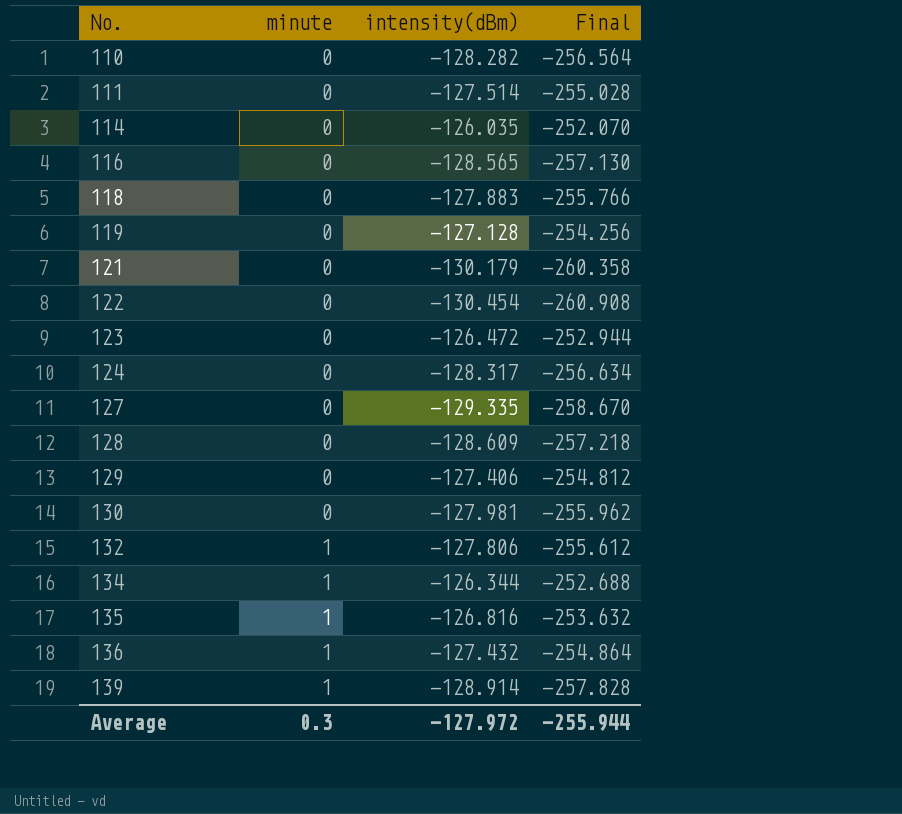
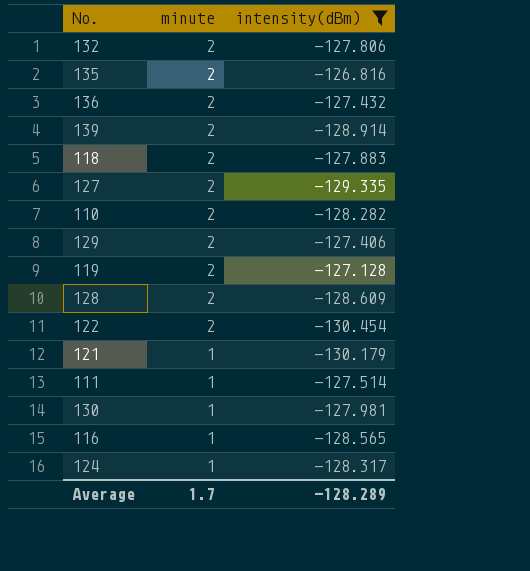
filter: none -> intensity(dBm) <= -126.816
row order: No. ascending -> minute descending
column Final | formula: [intensity(dBm)] * 2 -> none
132 | minute: 1 -> 2
135 | minute: 1 -> 2
136 | minute: 1 -> 2
139 | minute: 1 -> 2
118 | minute: 0 -> 2
127 | minute: 0 -> 2
110 | minute: 0 -> 2
129 | minute: 0 -> 2
119 | minute: 0 -> 2
128 | minute: 0 -> 2
122 | minute: 0 -> 2
121 | minute: 0 -> 1
111 | minute: 0 -> 1
130 | minute: 0 -> 1
116 | minute: 0 -> 1
124 | minute: 0 -> 1
Average | minute: 0.3 -> 1.7
Average | intensity(dBm): -127.972 -> -128.289

